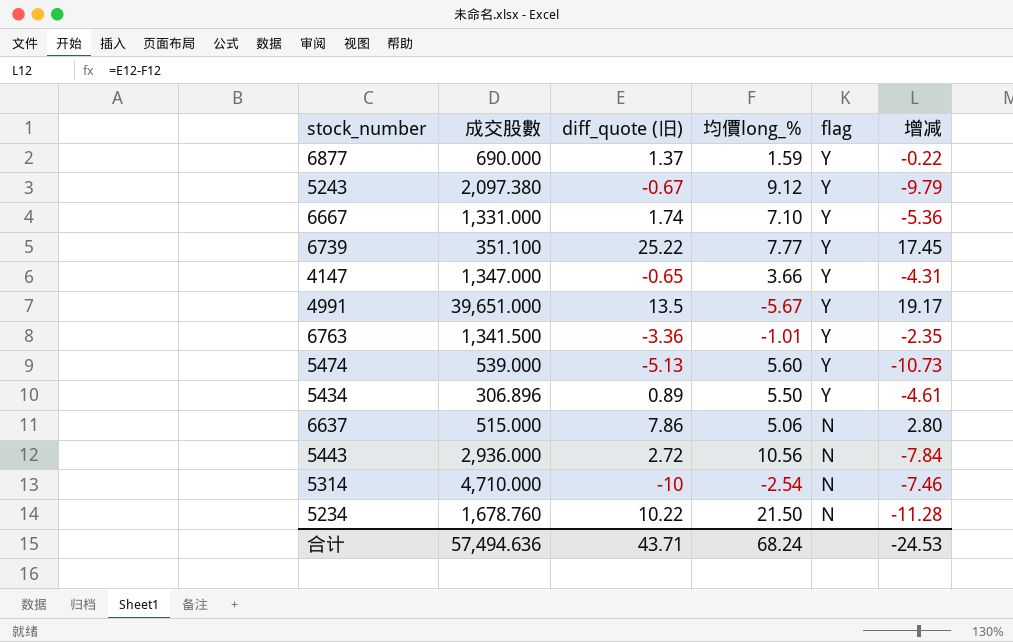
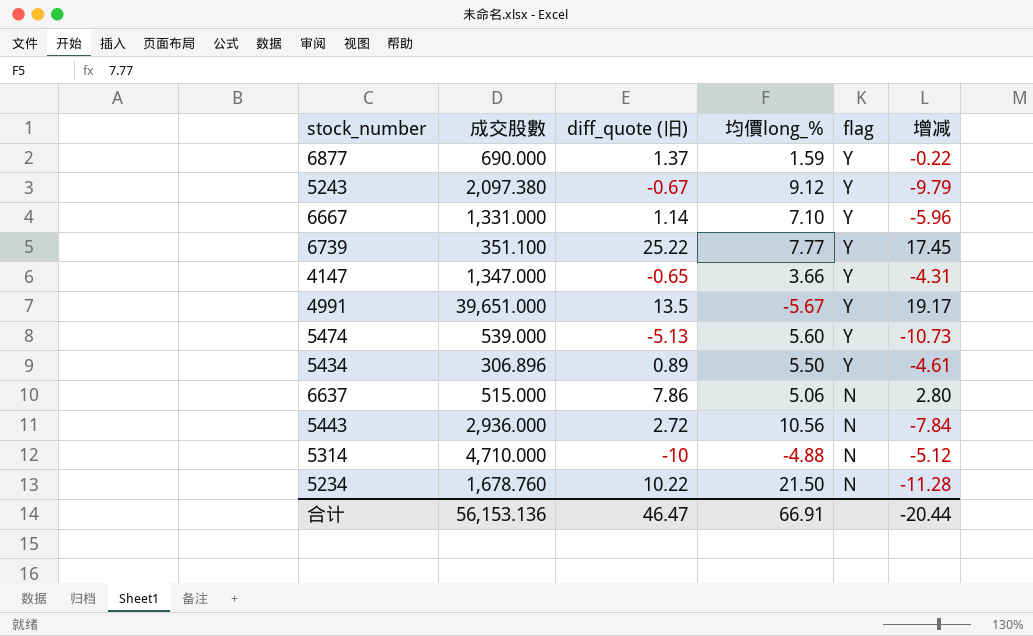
row 6763: 1,341.500 | -3.36 | -1.01 | Y | -2.35 -> none
6667 | diff_quote (旧): 1.74 -> 1.14
6667 | 增减: -5.36 -> -5.96
5314 | 均價long_%: -2.54 -> -4.88
5314 | 增减: -7.46 -> -5.12
合计 | 成交股數: 57,494.636 -> 56,153.136
合计 | diff_quote (旧): 43.71 -> 46.47
合计 | 均價long_%: 68.24 -> 66.91
合计 | 增减: -24.53 -> -20.44

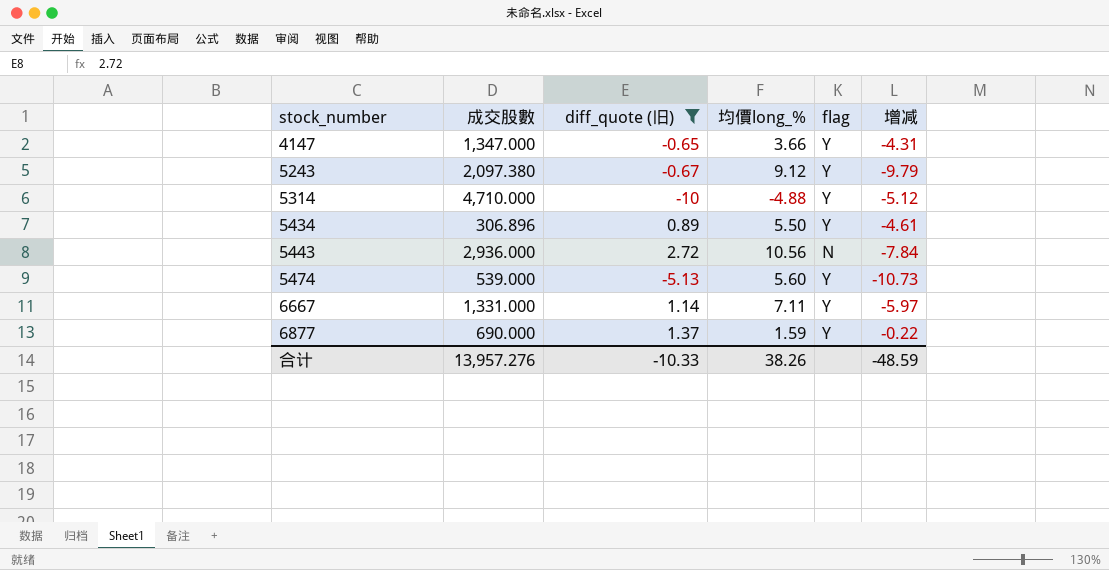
filter: none -> diff_quote (旧) <= 2.72
row order: flag descending -> stock_number ascending
5314 | flag: N -> Y
6667 | 均價long_%: 7.10 -> 7.11
6667 | 增减: -5.96 -> -5.97
合计 | 成交股數: 56,153.136 -> 13,957.276
合计 | diff_quote (旧): 46.47 -> -10.33
合计 | 均價long_%: 66.91 -> 38.26
合计 | 增减: -20.44 -> -48.59

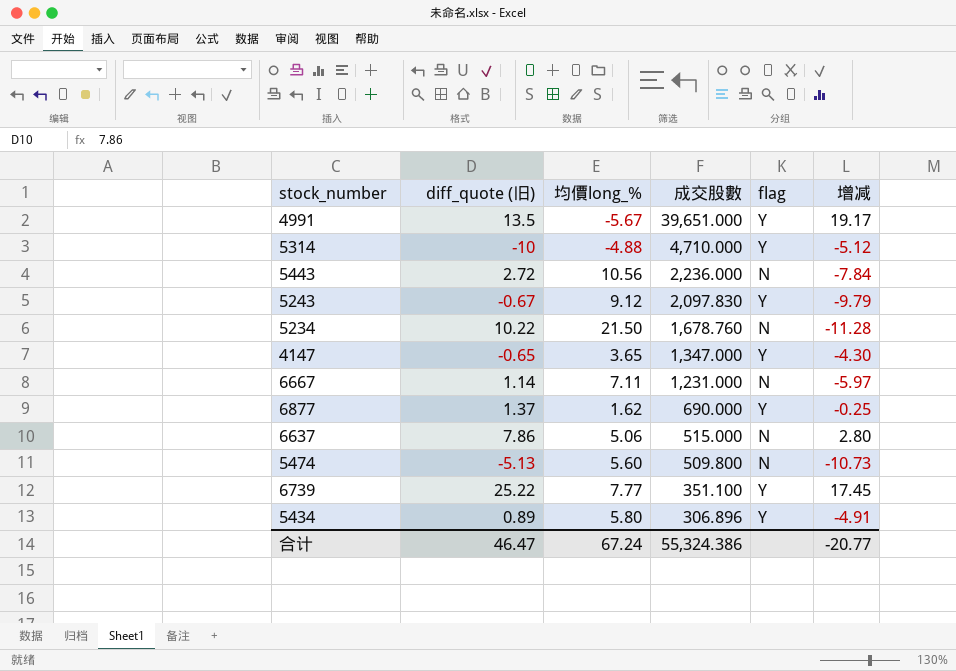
filter: diff_quote (旧) <= 2.72 -> none
row order: stock_number ascending -> 成交股數 descending
column 成交股數 | position: 2 -> 4
5443 | 成交股數: 2,936.000 -> 2,236.000
5243 | 成交股數: 2,097.380 -> 2,097.830
4147 | 均價long_%: 3.66 -> 3.65
4147 | 增减: -4.31 -> -4.30
6667 | 成交股數: 1,331.000 -> 1,231.000
6667 | flag: Y -> N
6877 | 均價long_%: 1.59 -> 1.62
6877 | 增减: -0.22 -> -0.25
5474 | 成交股數: 539.000 -> 509.800
5474 | flag: Y -> N
5434 | 均價long_%: 5.50 -> 5.80
5434 | 增减: -4.61 -> -4.91
合计 | diff_quote (旧): -10.33 -> 46.47
合计 | 均價long_%: 38.26 -> 67.24
合计 | 成交股數: 13,957.276 -> 55,324.386
合计 | 增减: -48.59 -> -20.77

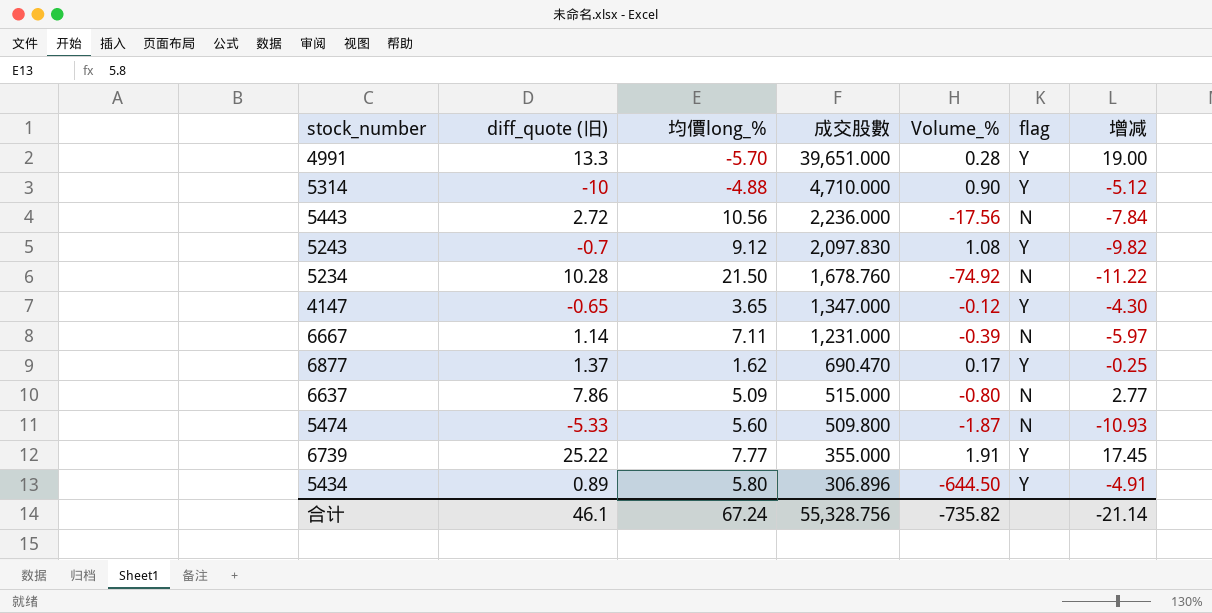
column Volume_% | position: none -> 5
4991 | diff_quote (旧): 13.5 -> 13.3
4991 | 均價long_%: -5.67 -> -5.70
4991 | 增减: 19.17 -> 19.00
5243 | diff_quote (旧): -0.67 -> -0.7
5243 | 增减: -9.79 -> -9.82
5234 | diff_quote (旧): 10.22 -> 10.28
5234 | 增减: -11.28 -> -11.22
6877 | 成交股數: 690.000 -> 690.470
6637 | 均價long_%: 5.06 -> 5.09
6637 | 增减: 2.80 -> 2.77
5474 | diff_quote (旧): -5.13 -> -5.33
5474 | 增减: -10.73 -> -10.93
6739 | 成交股數: 351.100 -> 355.000
合计 | diff_quote (旧): 46.47 -> 46.1
合计 | 成交股數: 55,324.386 -> 55,328.756
合计 | 增减: -20.77 -> -21.14

